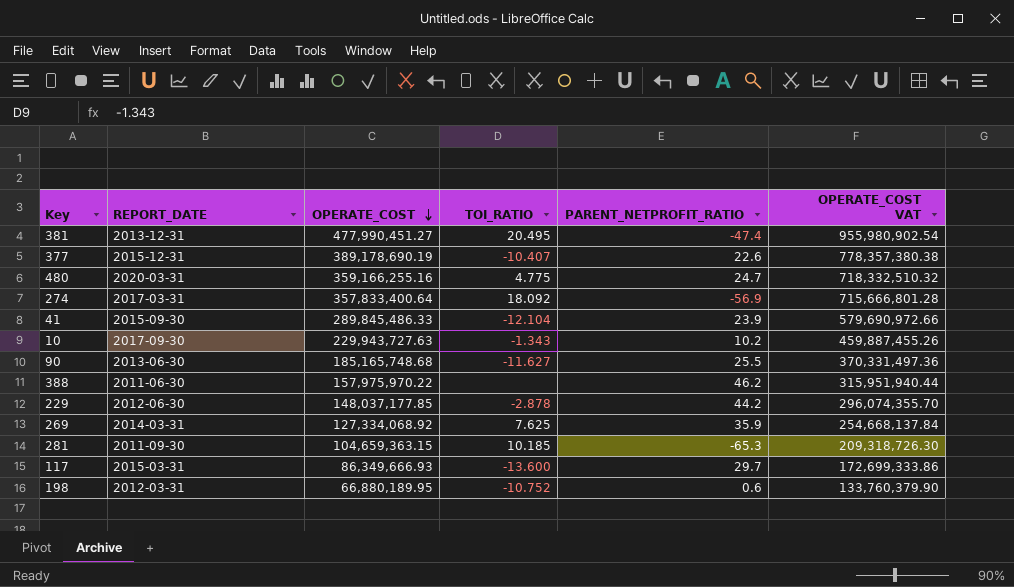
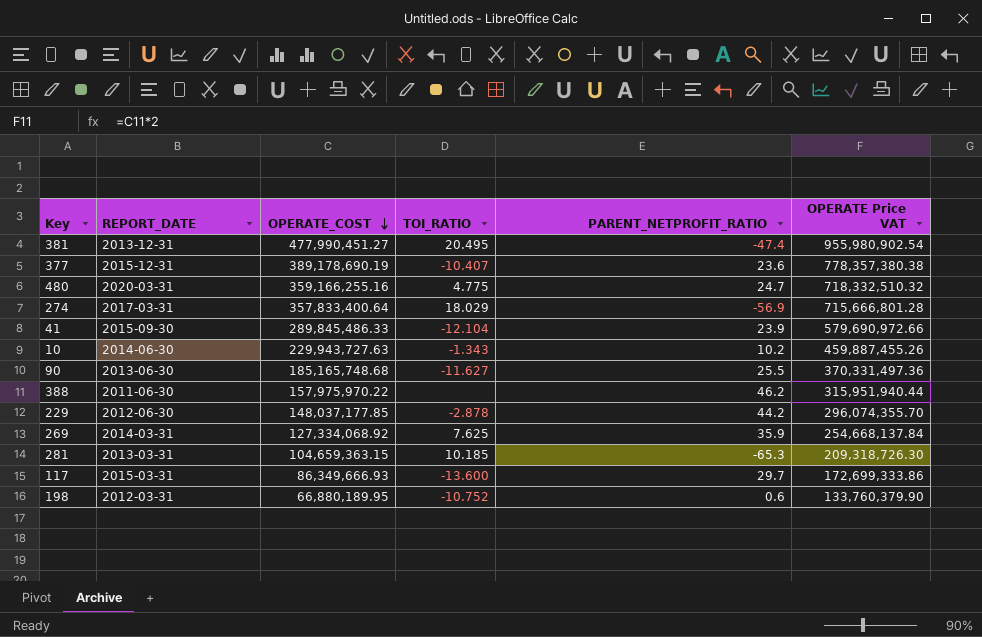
column name: OPERATE_COST VAT -> OPERATE Price VAT
377 | PARENT_NETPROFIT_RATIO: 22.6 -> 23.6
274 | TOI_RATIO: 18.092 -> 18.029
10 | REPORT_DATE: 2017-09-30 -> 2014-06-30
281 | REPORT_DATE: 2011-09-30 -> 2013-03-31

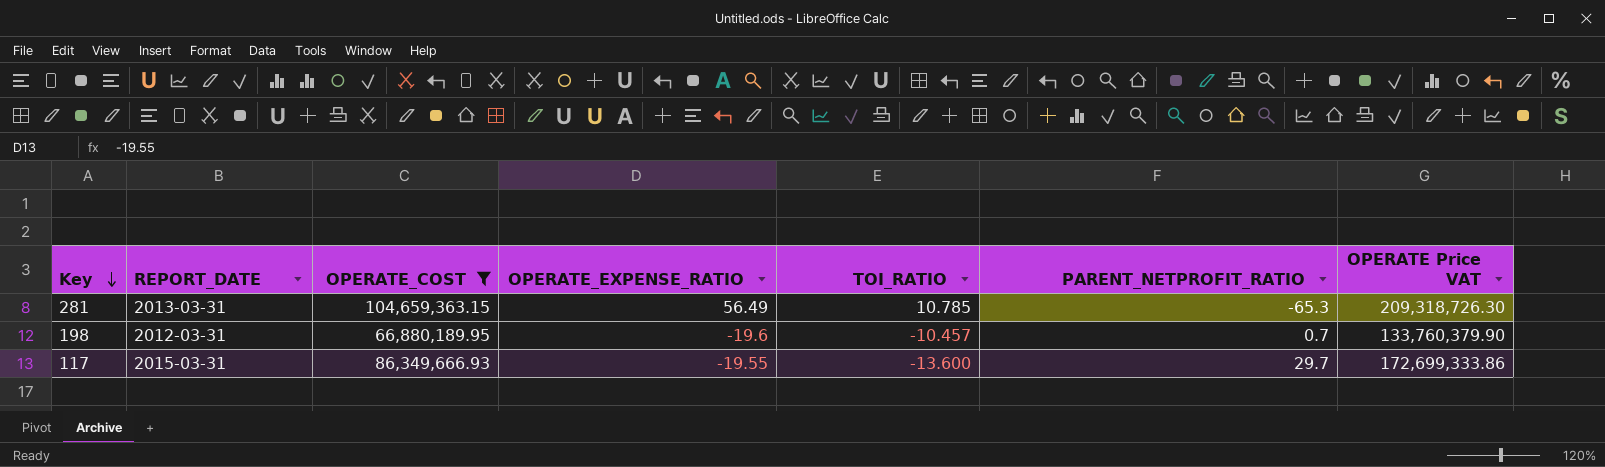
filter: none -> OPERATE_COST <= 104,659,363.15
row order: OPERATE_COST descending -> Key descending
column OPERATE_EXPENSE_RATIO | position: none -> 4
281 | TOI_RATIO: 10.185 -> 10.785
198 | TOI_RATIO: -10.752 -> -10.457
198 | PARENT_NETPROFIT_RATIO: 0.6 -> 0.7

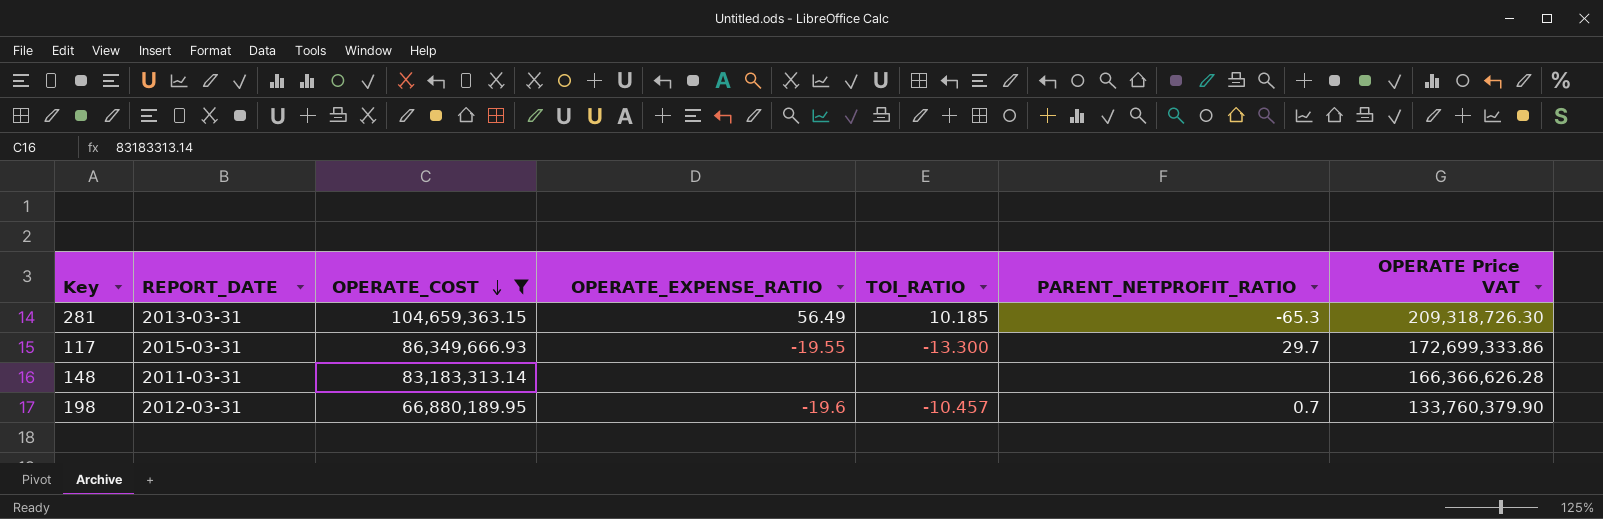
row order: Key descending -> OPERATE_COST descending
281 | TOI_RATIO: 10.785 -> 10.185
117 | TOI_RATIO: -13.600 -> -13.300
row 148: none -> 2011-03-31 | 83,183,313.14 | none | none | none | 166,366,626.28

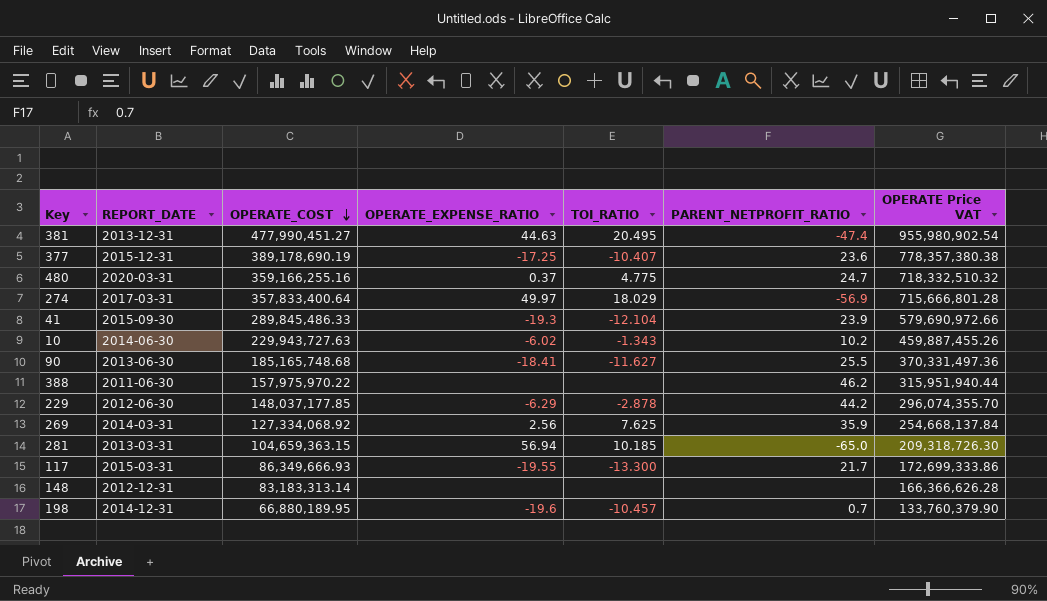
filter: OPERATE_COST <= 104,659,363.15 -> none
281 | OPERATE_EXPENSE_RATIO: 56.49 -> 56.94
281 | PARENT_NETPROFIT_RATIO: -65.3 -> -65.0
117 | PARENT_NETPROFIT_RATIO: 29.7 -> 21.7
148 | REPORT_DATE: 2011-03-31 -> 2012-12-31
198 | REPORT_DATE: 2012-03-31 -> 2014-12-31

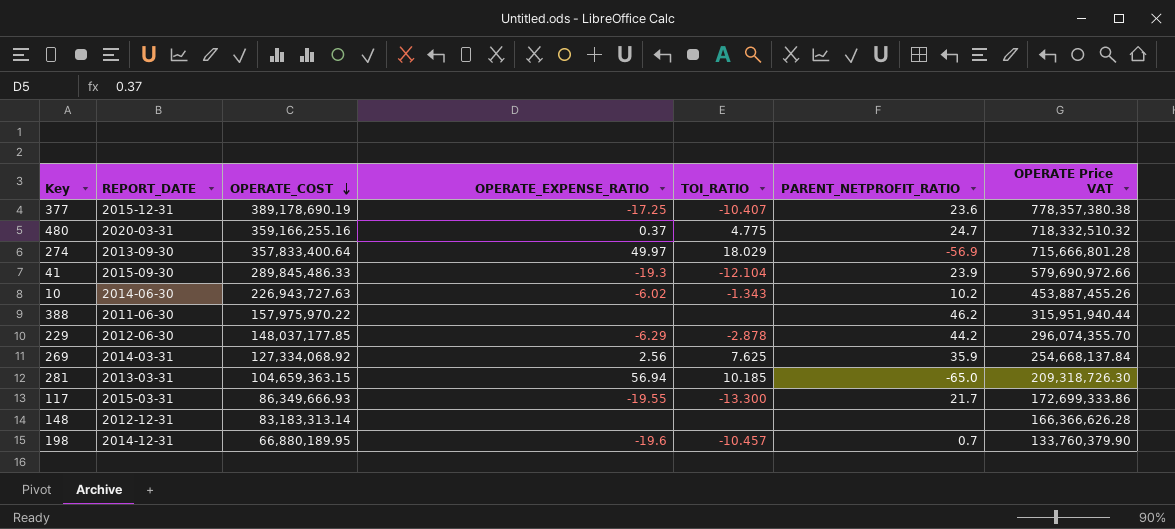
row 381: 2013-12-31 | 477,990,451.27 | 44.63 | 20.495 | -47.4 | 955,980,902.54 -> none
row 90: 2013-06-30 | 185,165,748.68 | -18.41 | -11.627 | 25.5 | 370,331,497.36 -> none
274 | REPORT_DATE: 2017-03-31 -> 2013-09-30
10 | OPERATE_COST: 229,943,727.63 -> 226,943,727.63
10 | OPERATE Price VAT: 459,887,455.26 -> 453,887,455.26

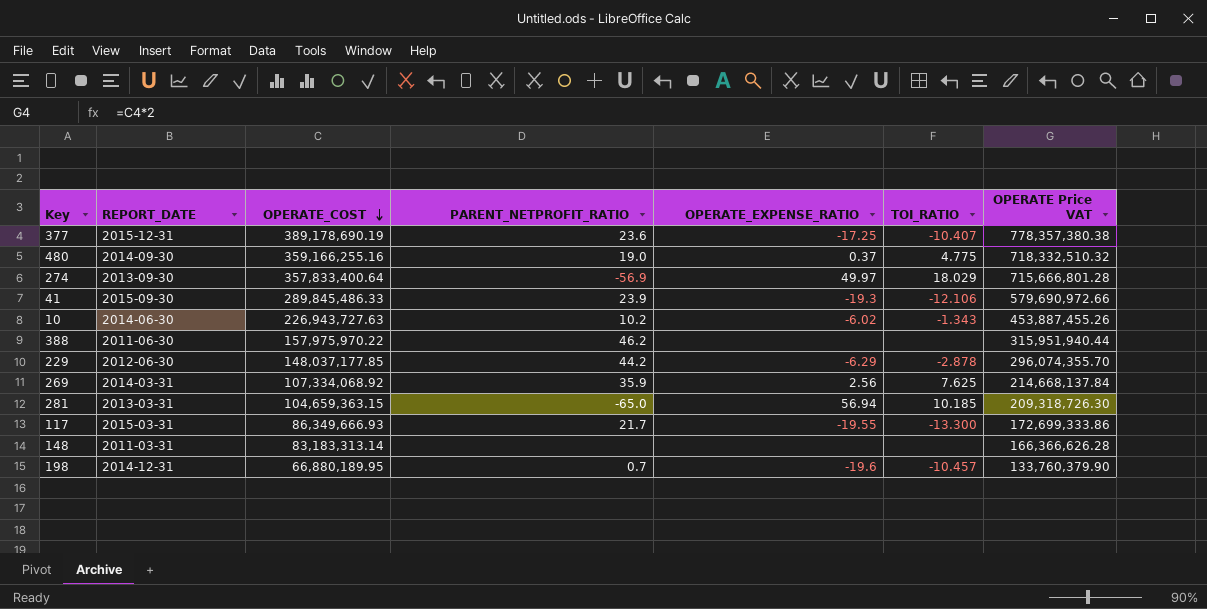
column PARENT_NETPROFIT_RATIO | position: 6 -> 4
480 | REPORT_DATE: 2020-03-31 -> 2014-09-30
480 | PARENT_NETPROFIT_RATIO: 24.7 -> 19.0
41 | TOI_RATIO: -12.104 -> -12.106
269 | OPERATE_COST: 127,334,068.92 -> 107,334,068.92
269 | OPERATE Price VAT: 254,668,137.84 -> 214,668,137.84
148 | REPORT_DATE: 2012-12-31 -> 2011-03-31

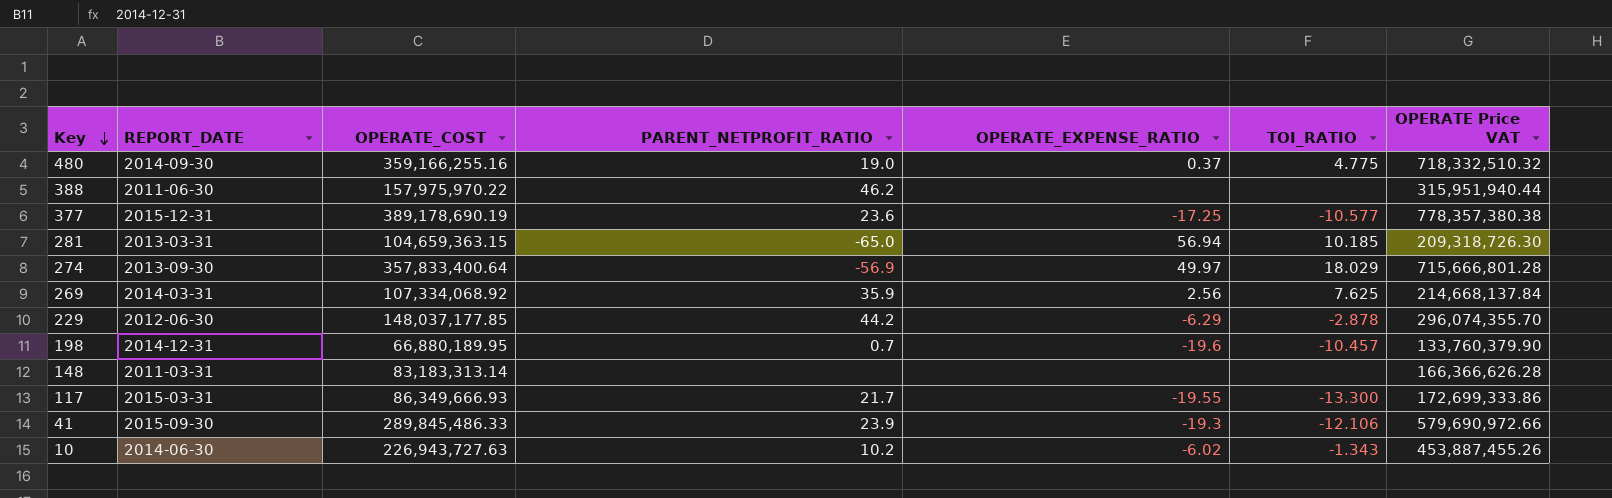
row order: OPERATE_COST descending -> Key descending
377 | TOI_RATIO: -10.407 -> -10.577

